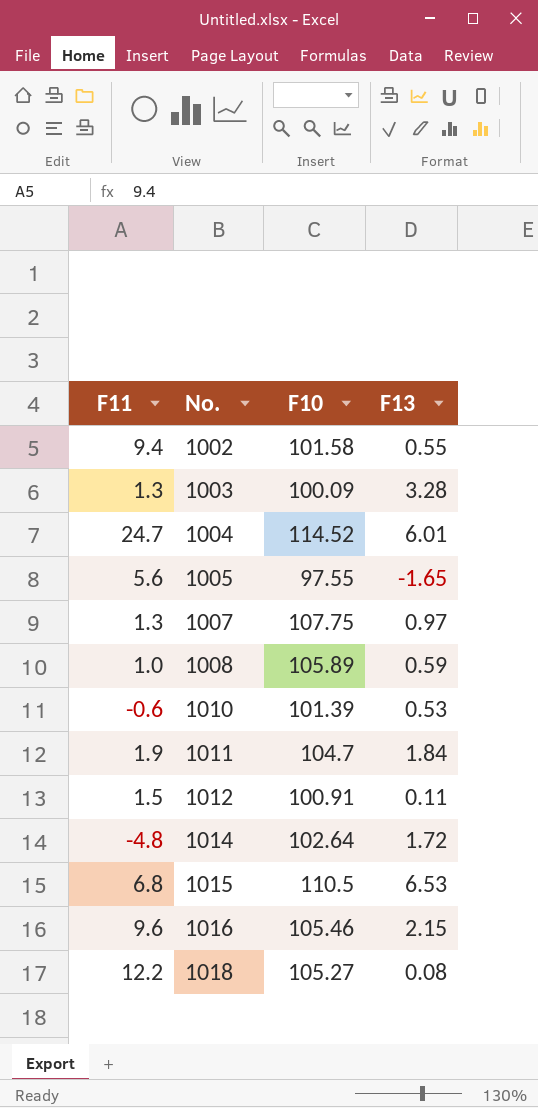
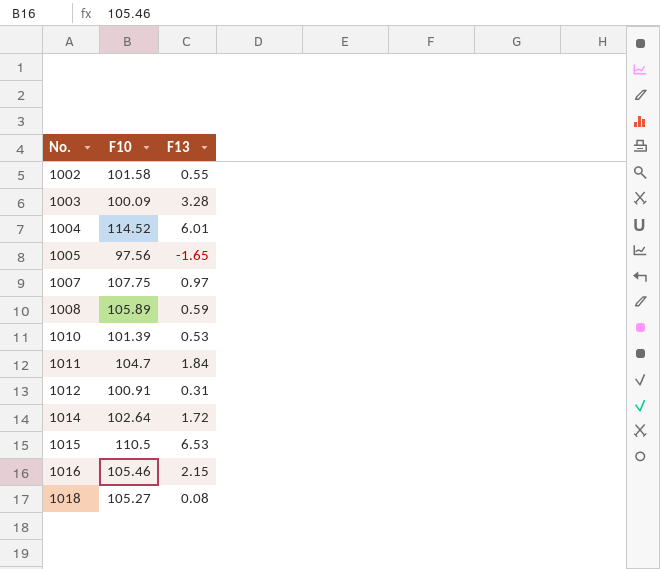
column F11 | position: 1 -> none
1005 | F10: 97.55 -> 97.56
1012 | F13: 0.11 -> 0.31

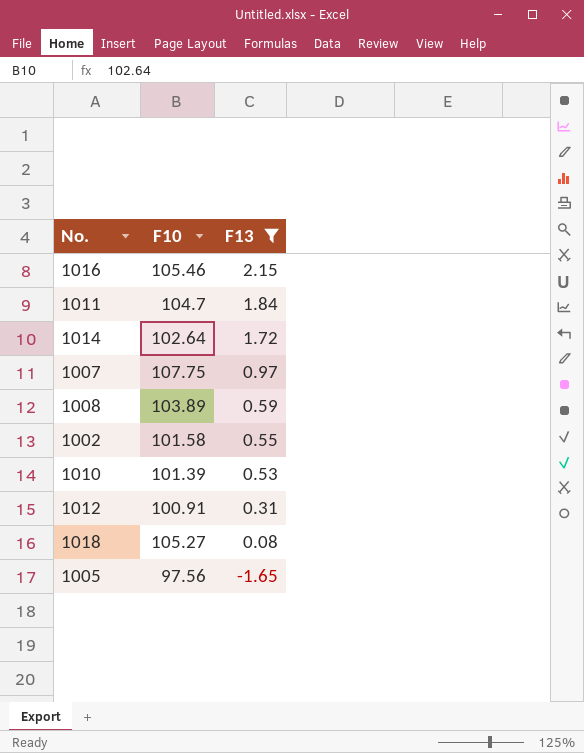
filter: none -> F13 <= 2.15
row order: No. ascending -> F13 descending
1008 | F10: 105.89 -> 103.89

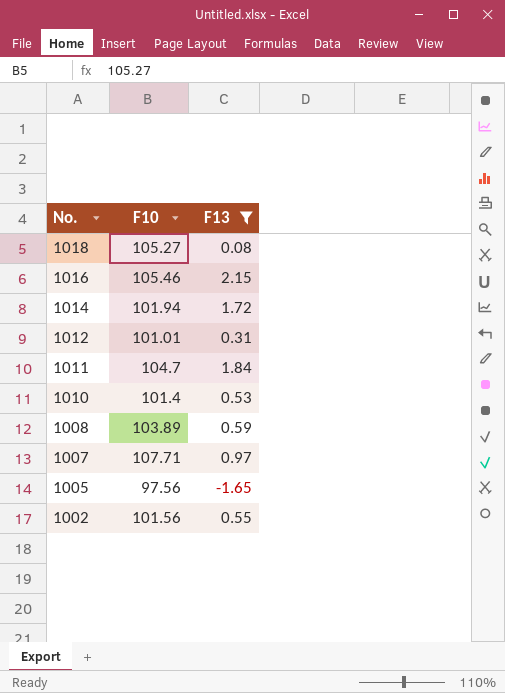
row order: F13 descending -> No. descending
1014 | F10: 102.64 -> 101.94
1012 | F10: 100.91 -> 101.01
1010 | F10: 101.39 -> 101.4
1007 | F10: 107.75 -> 107.71
1002 | F10: 101.58 -> 101.56

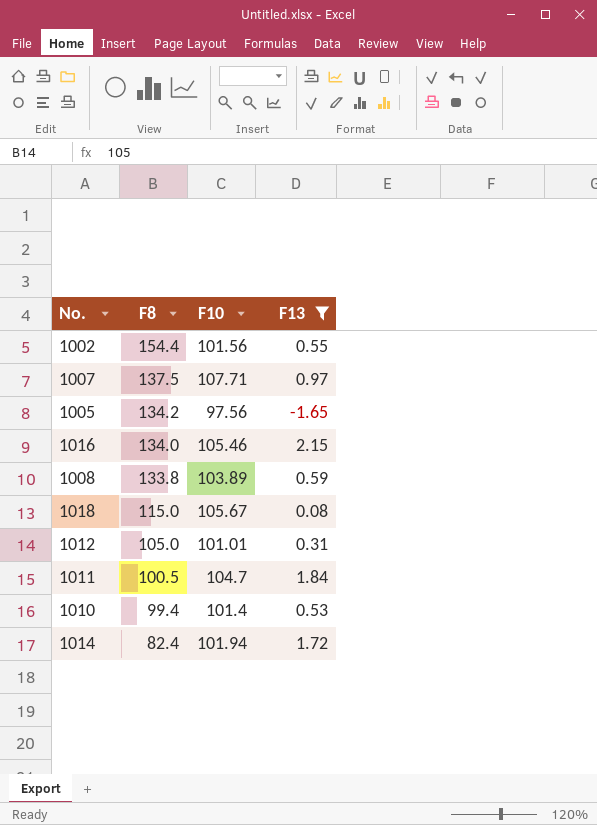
row order: No. descending -> F8 descending
column F8 | position: none -> 2
1018 | F10: 105.27 -> 105.67

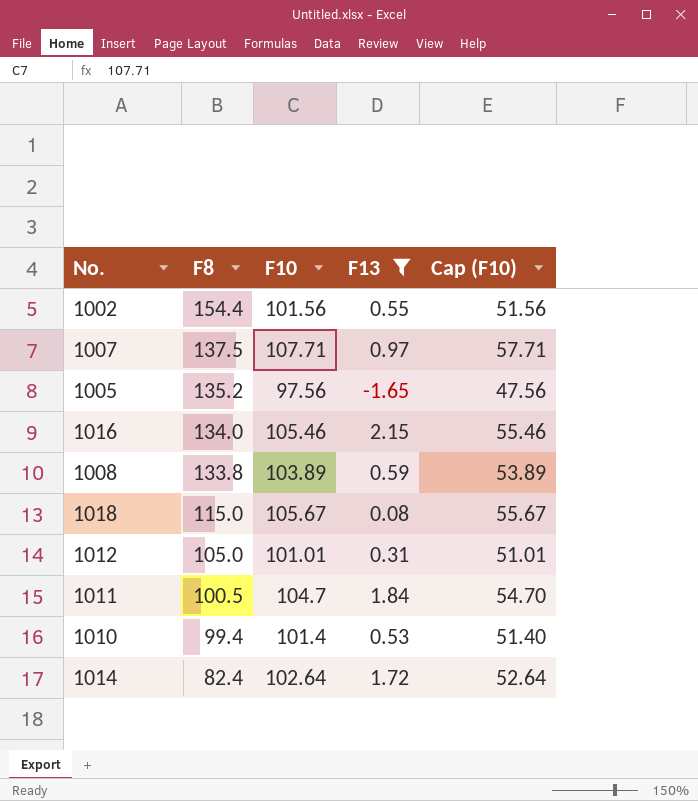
column Cap (F10) | formula: none -> [F10] - 50
1005 | F8: 134.2 -> 135.2
1014 | F10: 101.94 -> 102.64

